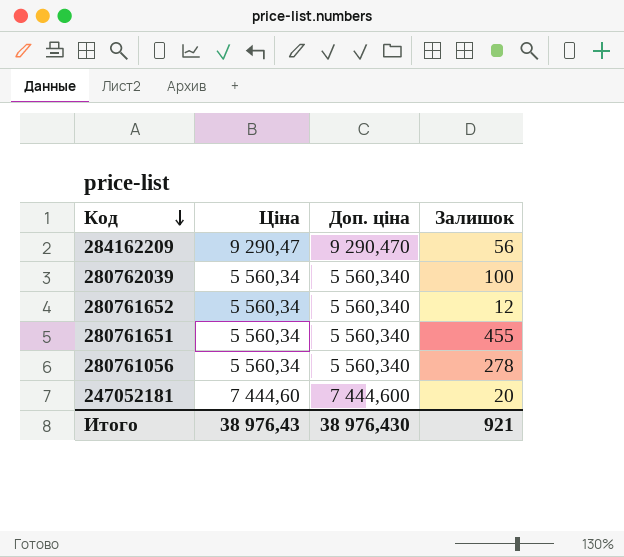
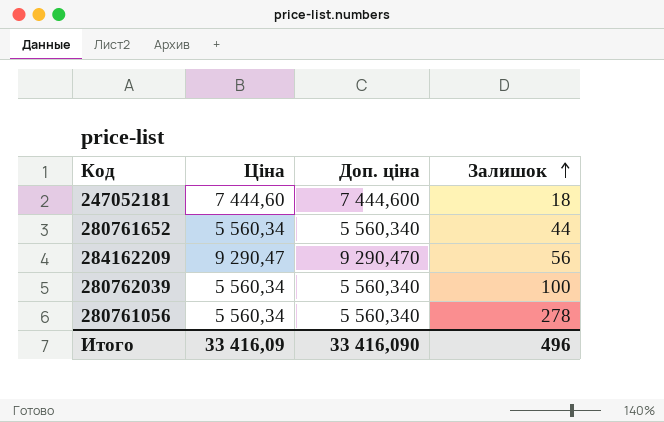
row order: Код descending -> Залишок ascending
row 280761651: 5 560,34 | 5 560,340 | 455 -> none
247052181 | Залишок: 20 -> 18
280761652 | Залишок: 12 -> 44
Итого | Ціна: 38 976,43 -> 33 416,09
Итого | Доп. ціна: 38 976,430 -> 33 416,090
Итого | Залишок: 921 -> 496

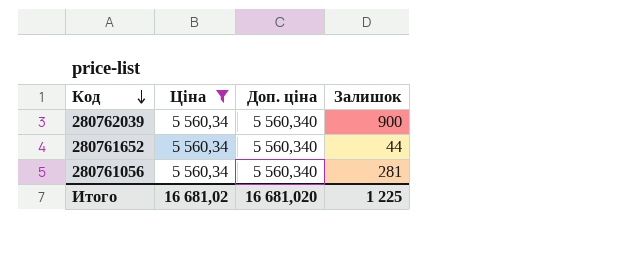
filter: none -> Ціна = 5 560,34
row order: Залишок ascending -> Код descending
280762039 | Залишок: 100 -> 900
280761056 | Залишок: 278 -> 281
Итого | Ціна: 33 416,09 -> 16 681,02
Итого | Доп. ціна: 33 416,090 -> 16 681,020
Итого | Залишок: 496 -> 1 225

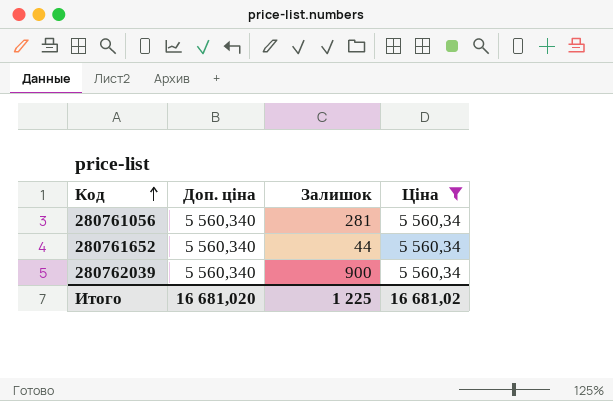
row order: Код descending -> Код ascending
column Ціна | position: 2 -> 4

